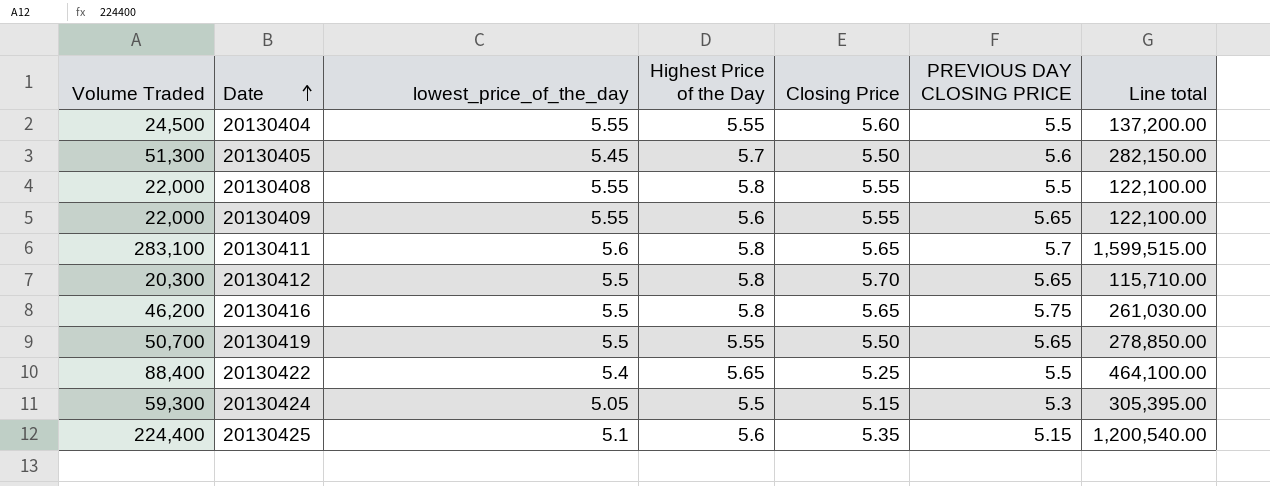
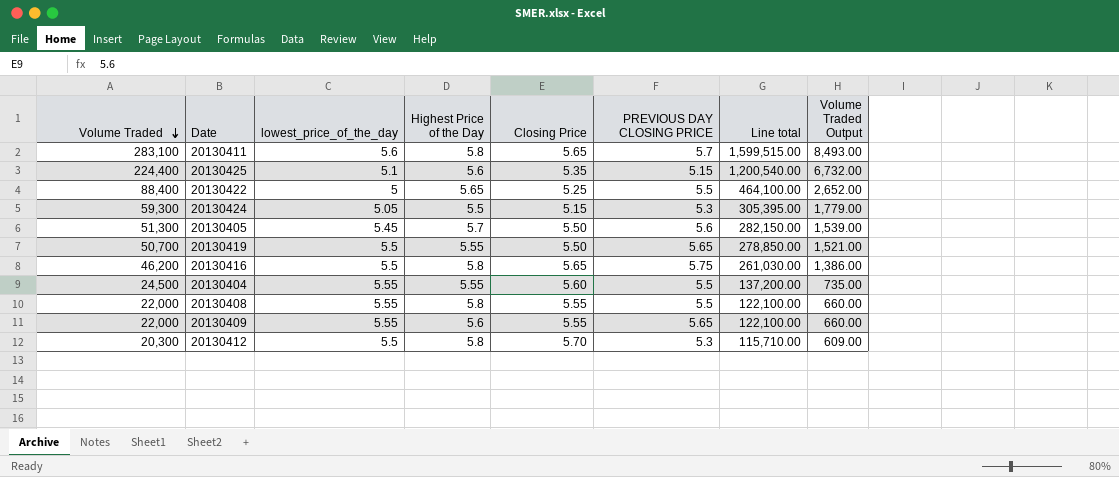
row order: Date ascending -> Volume Traded descending
column Volume Traded Output | formula: none -> [Volume Traded] * 0.03
20130422 | lowest_price_of_the_day: 5.4 -> 5
20130412 | PREVIOUS DAY CLOSING PRICE: 5.65 -> 5.3

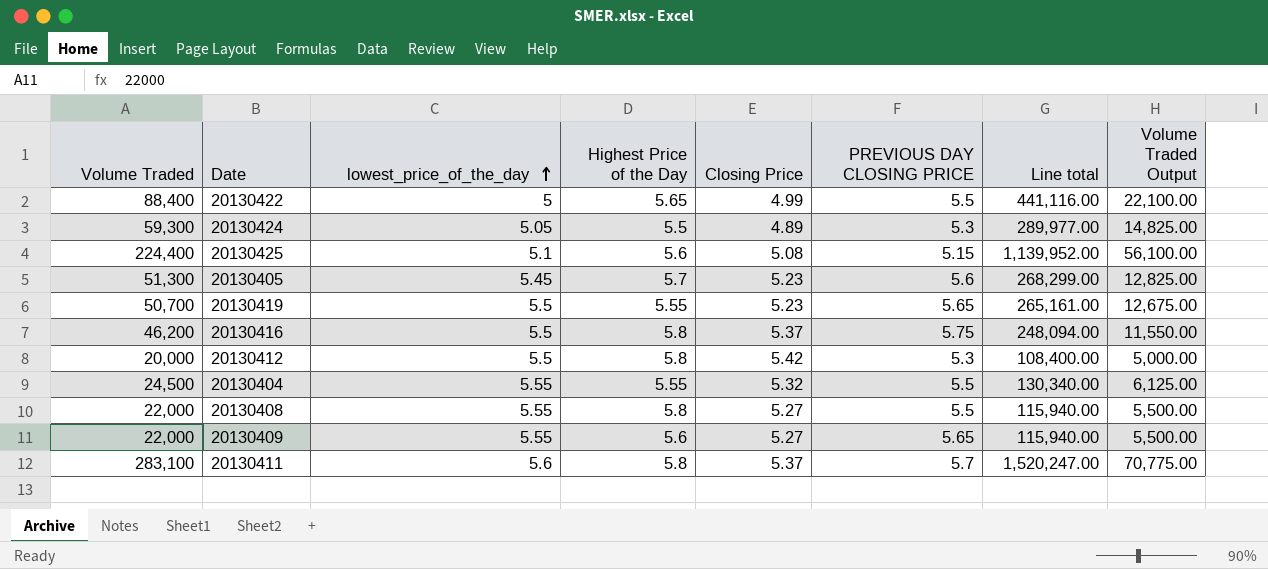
row order: Volume Traded descending -> lowest_price_of_the_day ascending
column Volume Traded Output | formula: [Volume Traded] * 0.03 -> [Volume Traded] * 0.25
20130422 | Closing Price: 5.25 -> 4.99
20130422 | Line total: 464,100.00 -> 441,116.00
20130424 | Closing Price: 5.15 -> 4.89
20130424 | Line total: 305,395.00 -> 289,977.00
20130425 | Closing Price: 5.35 -> 5.08
20130425 | Line total: 1,200,540.00 -> 1,139,952.00
20130405 | Closing Price: 5.50 -> 5.23
20130405 | Line total: 282,150.00 -> 268,299.00
20130419 | Closing Price: 5.50 -> 5.23
20130419 | Line total: 278,850.00 -> 265,161.00
20130416 | Closing Price: 5.65 -> 5.37
20130416 | Line total: 261,030.00 -> 248,094.00
20130412 | Volume Traded: 20,300 -> 20,000
20130412 | Closing Price: 5.70 -> 5.42
20130412 | Line total: 115,710.00 -> 108,400.00
20130404 | Closing Price: 5.60 -> 5.32
20130404 | Line total: 137,200.00 -> 130,340.00
20130408 | Closing Price: 5.55 -> 5.27
20130408 | Line total: 122,100.00 -> 115,940.00
20130409 | Closing Price: 5.55 -> 5.27
20130409 | Line total: 122,100.00 -> 115,940.00
20130411 | Closing Price: 5.65 -> 5.37
20130411 | Line total: 1,599,515.00 -> 1,520,247.00

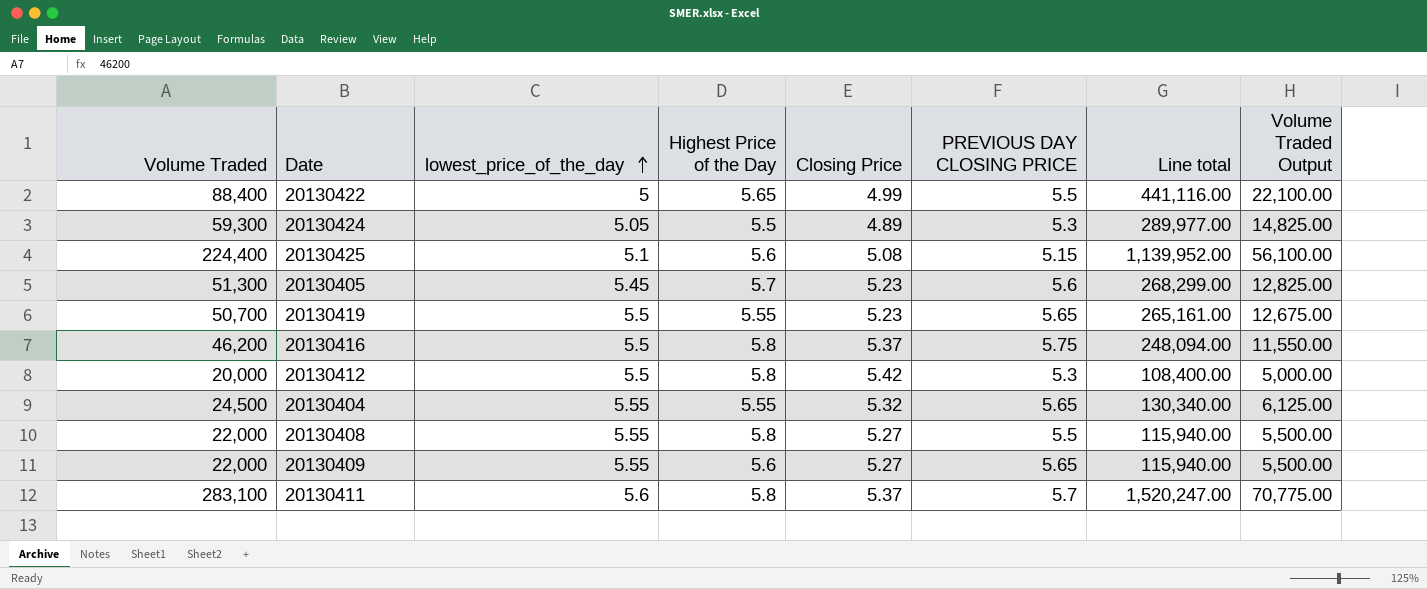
20130404 | PREVIOUS DAY CLOSING PRICE: 5.5 -> 5.65

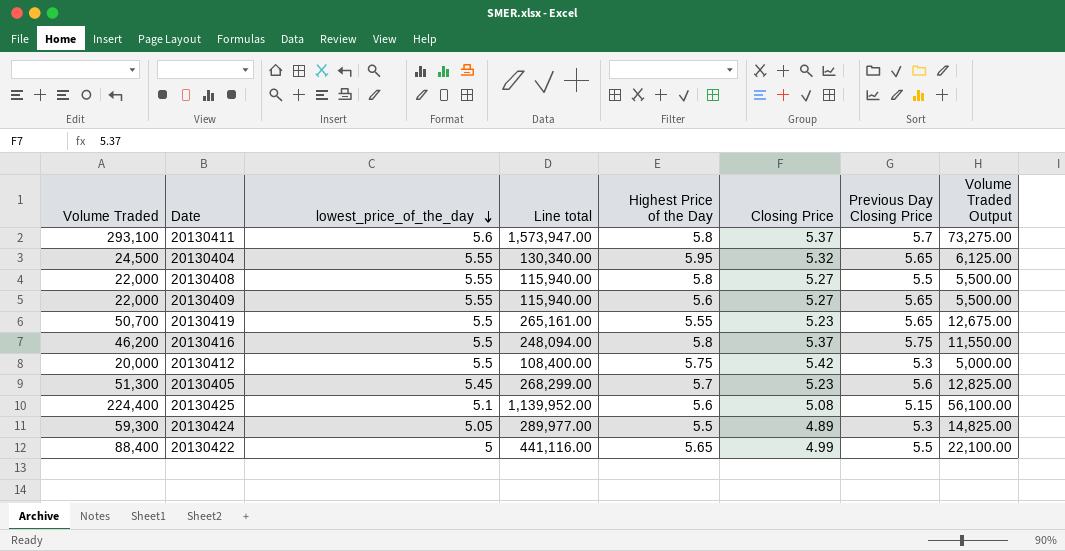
row order: lowest_price_of_the_day ascending -> lowest_price_of_the_day descending
column Line total | position: 7 -> 4
column name: PREVIOUS DAY CLOSING PRICE -> Previous Day Closing Price
20130411 | Volume Traded: 283,100 -> 293,100
20130411 | Line total: 1,520,247.00 -> 1,573,947.00
20130411 | Volume Traded Output: 70,775.00 -> 73,275.00
20130404 | Highest Price of the Day: 5.55 -> 5.95
20130412 | Highest Price of the Day: 5.8 -> 5.75

